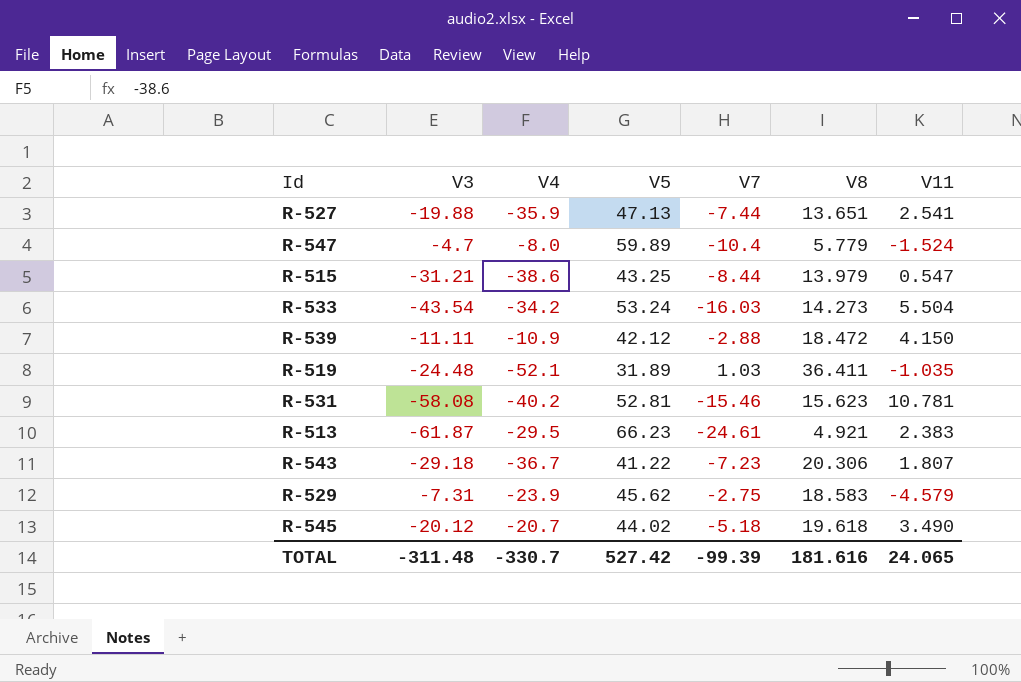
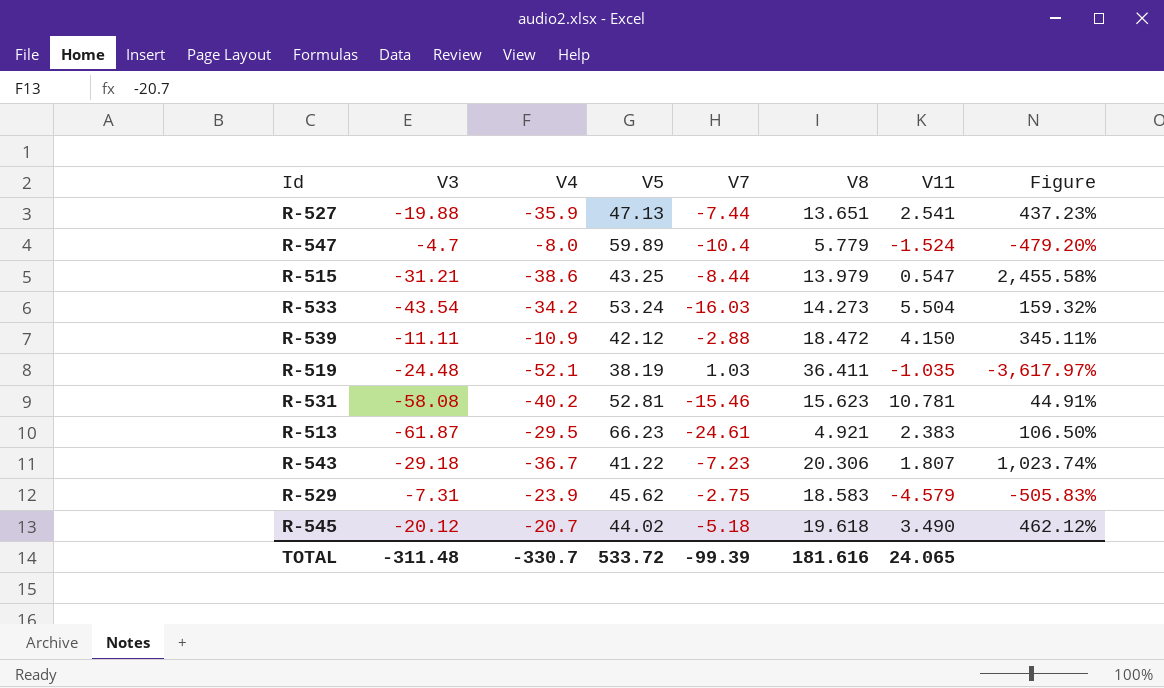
column Figure | formula: none -> ([V8] - [V11]) / [V11]
R-519 | V5: 31.89 -> 38.19
TOTAL | V5: 527.42 -> 533.72

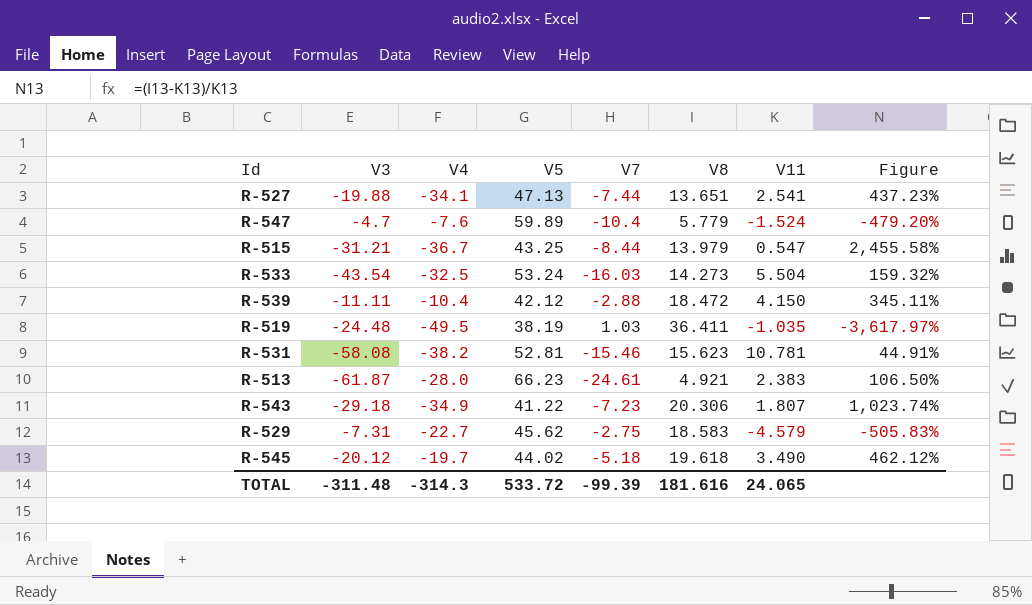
R-527 | V4: -35.9 -> -34.1
R-547 | V4: -8.0 -> -7.6
R-515 | V4: -38.6 -> -36.7
R-533 | V4: -34.2 -> -32.5
R-539 | V4: -10.9 -> -10.4
R-519 | V4: -52.1 -> -49.5
R-531 | V4: -40.2 -> -38.2
R-513 | V4: -29.5 -> -28.0
R-543 | V4: -36.7 -> -34.9
R-529 | V4: -23.9 -> -22.7
R-545 | V4: -20.7 -> -19.7
TOTAL | V4: -330.7 -> -314.3

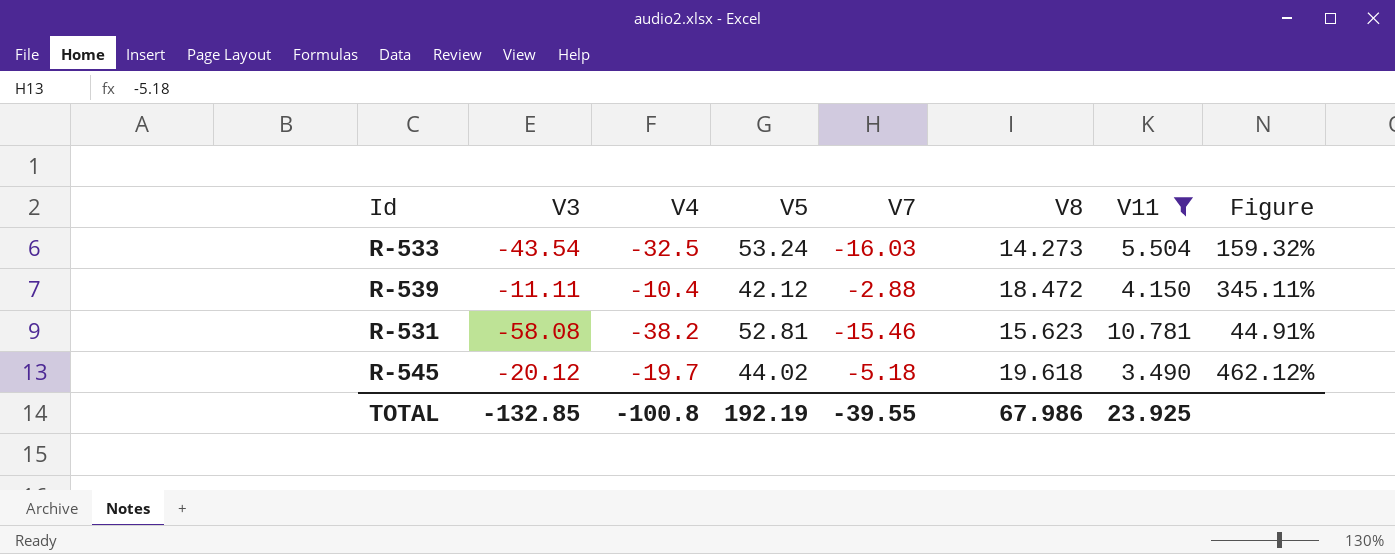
filter: none -> V11 >= 3.490
TOTAL | V3: -311.48 -> -132.85
TOTAL | V4: -314.3 -> -100.8
TOTAL | V5: 533.72 -> 192.19
TOTAL | V7: -99.39 -> -39.55
TOTAL | V8: 181.616 -> 67.986
TOTAL | V11: 24.065 -> 23.925

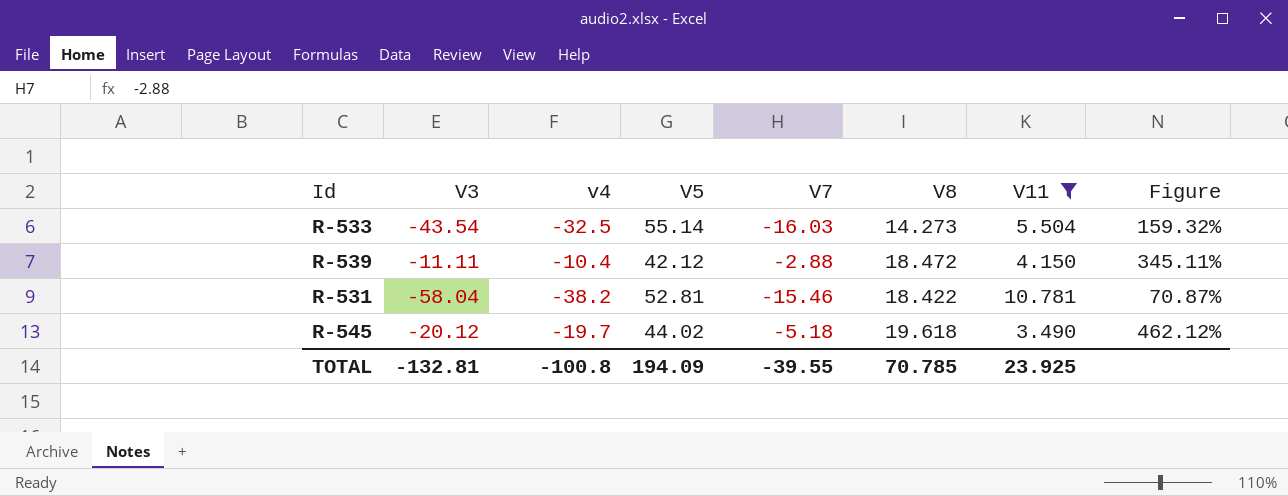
column name: V4 -> v4
R-533 | V5: 53.24 -> 55.14
R-531 | V3: -58.08 -> -58.04
R-531 | V8: 15.623 -> 18.422
R-531 | Figure: 44.91% -> 70.87%
TOTAL | V3: -132.85 -> -132.81
TOTAL | V5: 192.19 -> 194.09
TOTAL | V8: 67.986 -> 70.785

